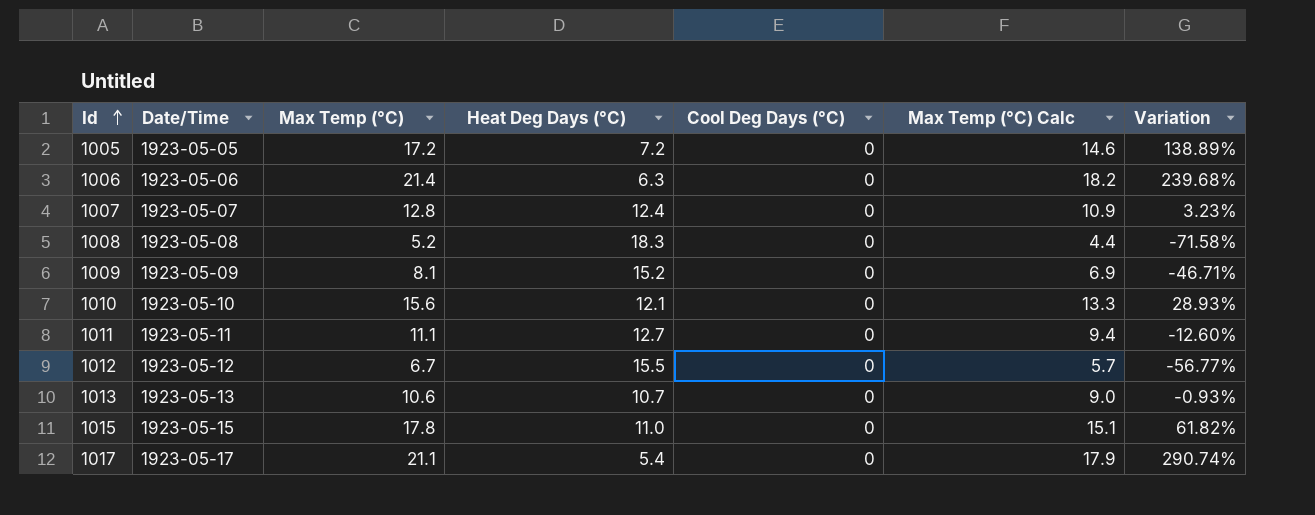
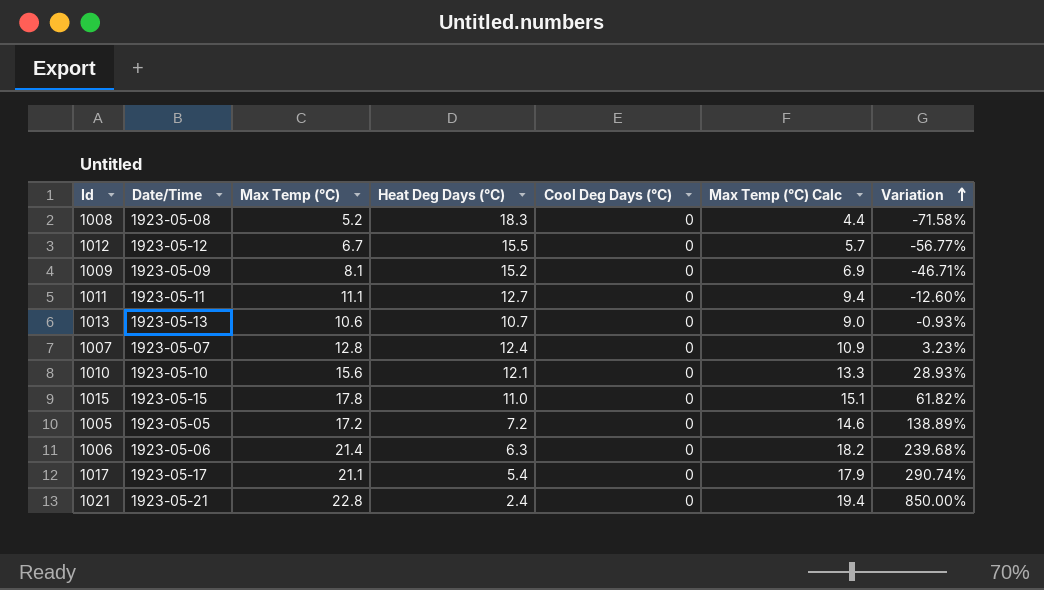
row order: Id ascending -> Variation ascending
row 1021: none -> 1923-05-21 | 22.8 | 2.4 | 0 | 19.4 | 850.00%

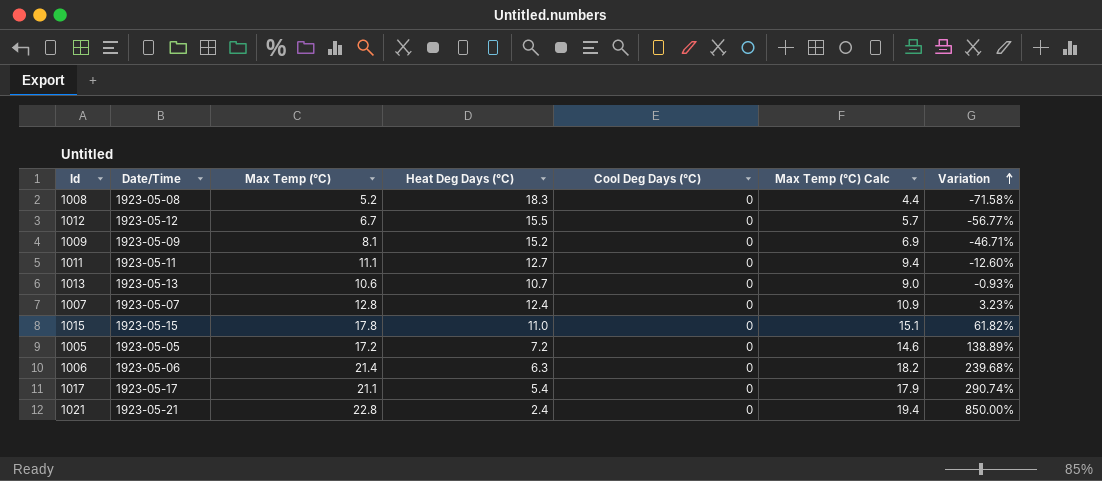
row 1010: 1923-05-10 | 15.6 | 12.1 | 0 | 13.3 | 28.93% -> none

